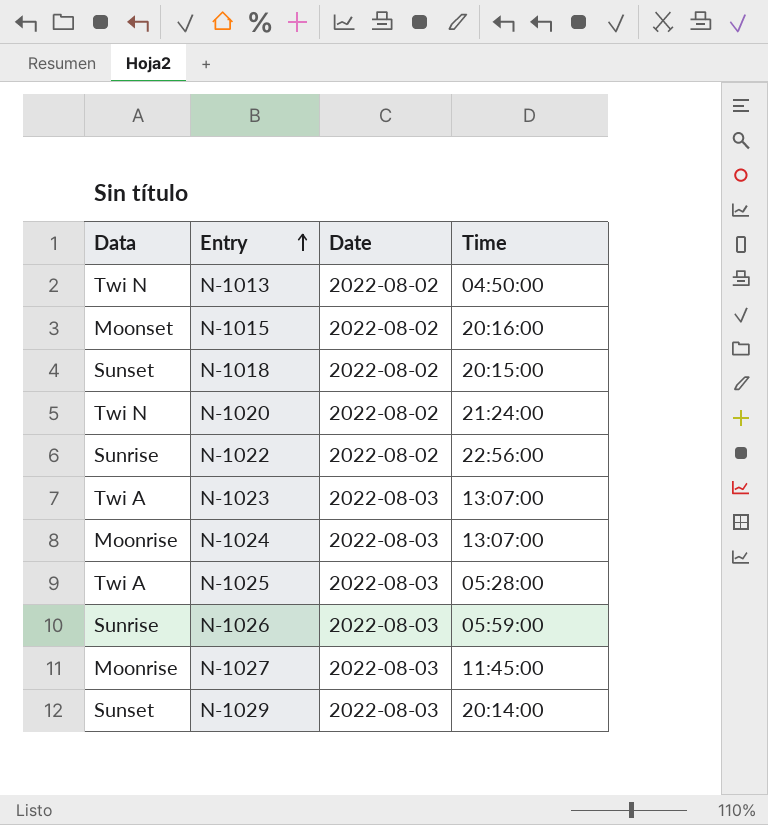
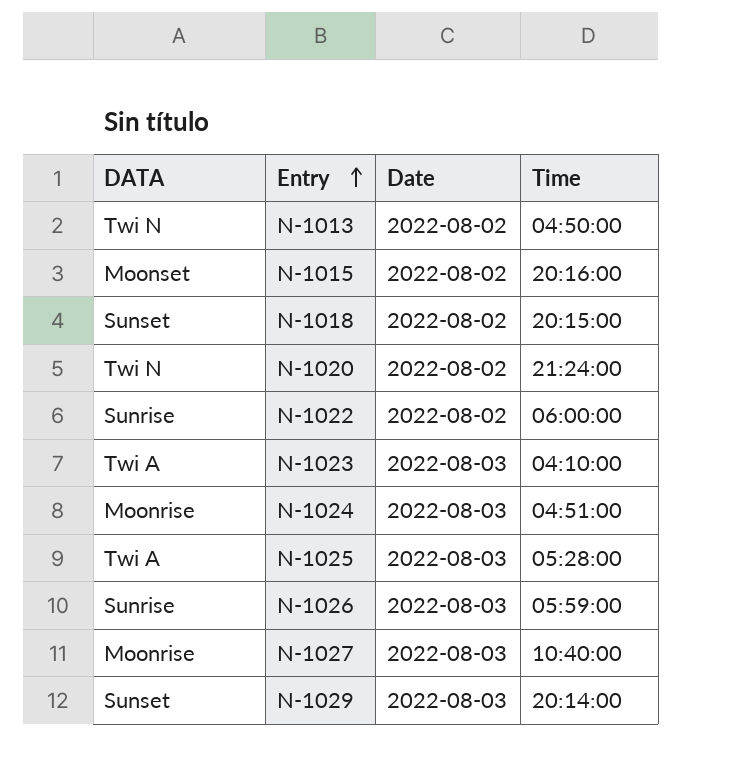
column name: Data -> DATA
N-1022 | Time: 22:56:00 -> 06:00:00
N-1023 | Time: 13:07:00 -> 04:10:00
N-1024 | Time: 13:07:00 -> 04:51:00
N-1027 | Time: 11:45:00 -> 10:40:00

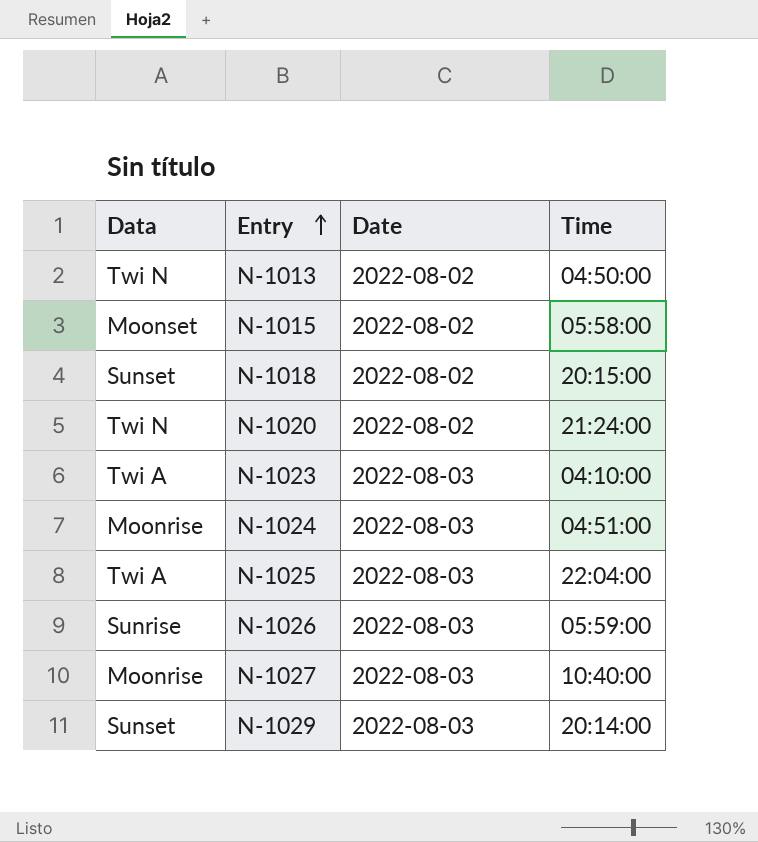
column name: DATA -> Data
row N-1022: Sunrise | 2022-08-02 | 06:00:00 -> none
N-1015 | Time: 20:16:00 -> 05:58:00
N-1025 | Time: 05:28:00 -> 22:04:00

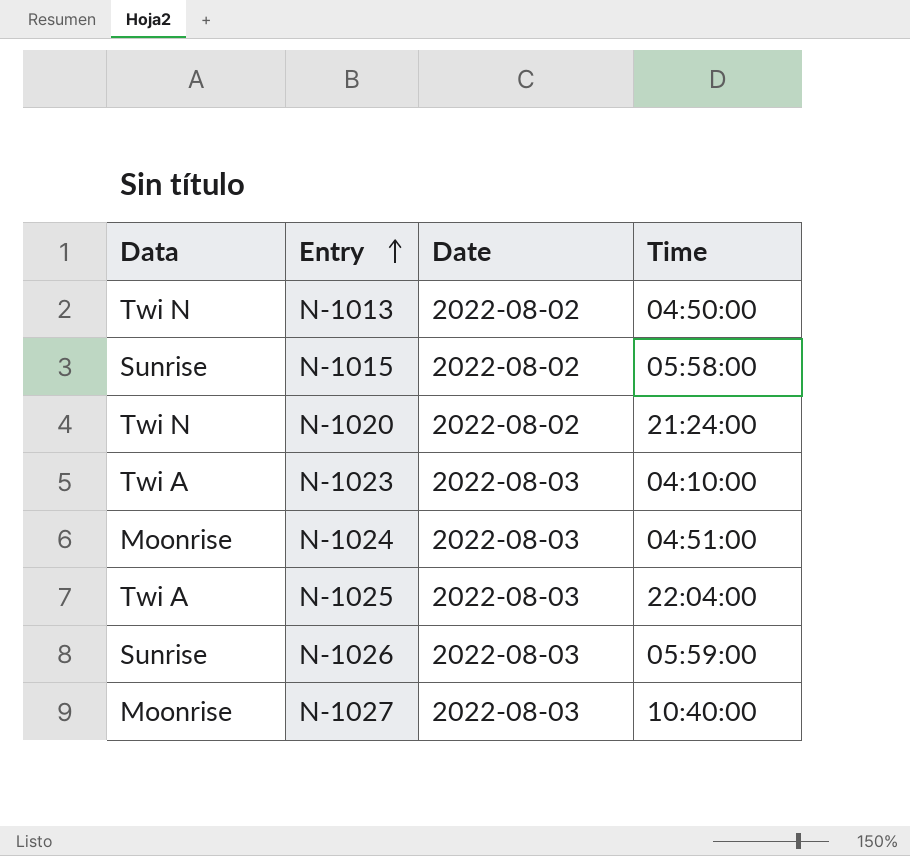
row N-1018: Sunset | 2022-08-02 | 20:15:00 -> none
row N-1029: Sunset | 2022-08-03 | 20:14:00 -> none
N-1015 | Data: Moonset -> Sunrise

